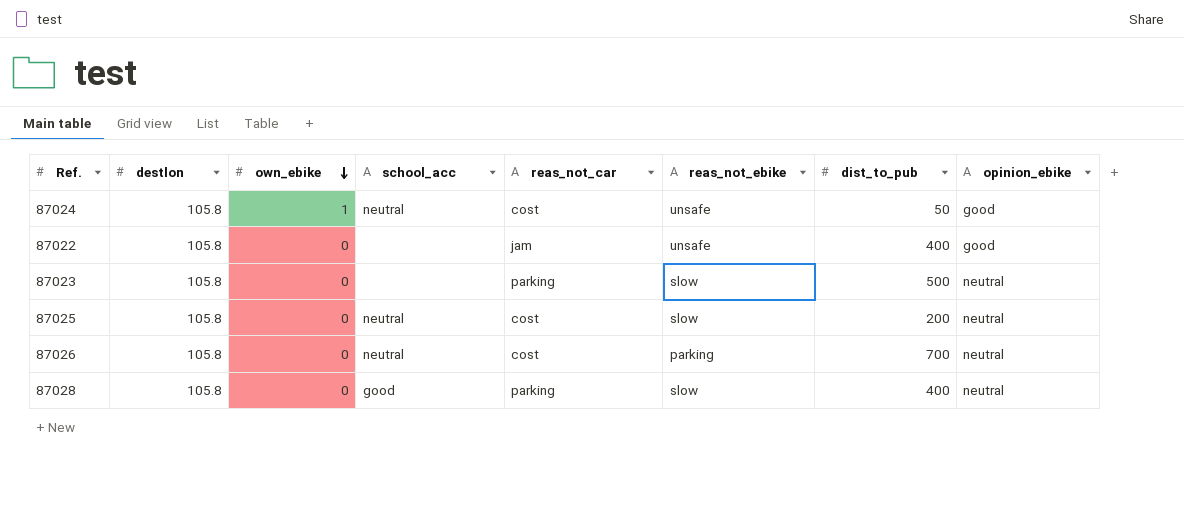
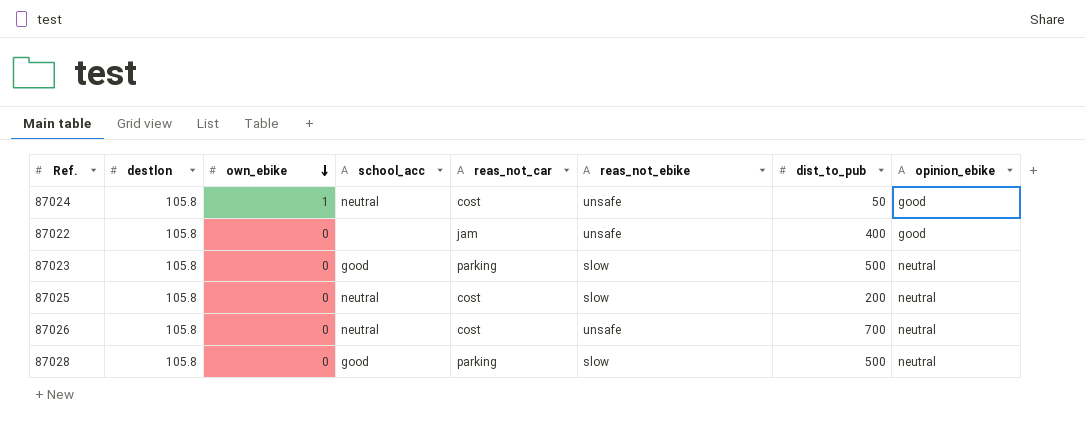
87023 | school_acc: none -> good
87026 | reas_not_ebike: parking -> unsafe
87028 | dist_to_pub: 400 -> 500

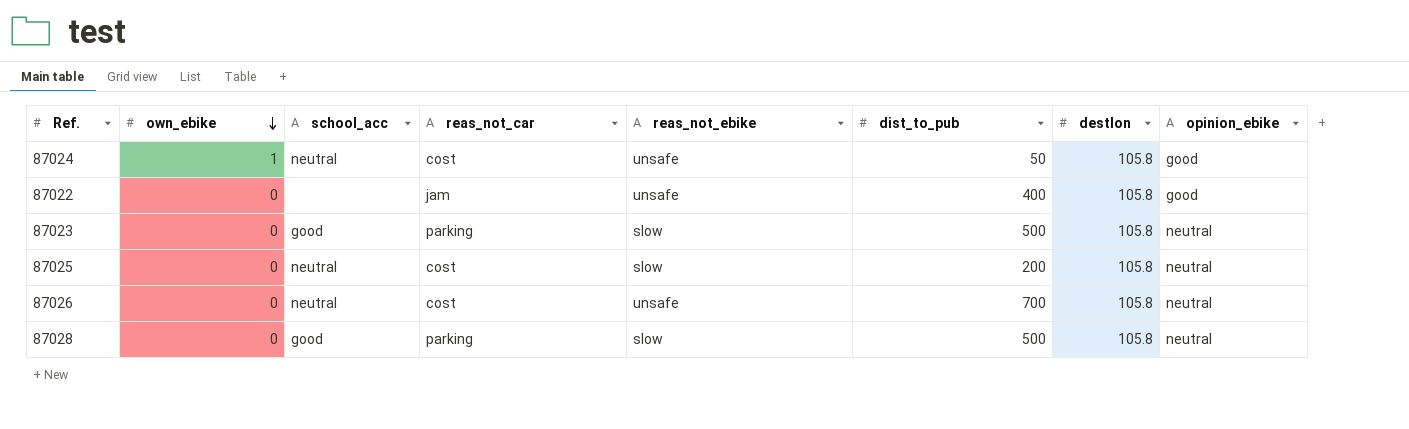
column destlon | position: 2 -> 7

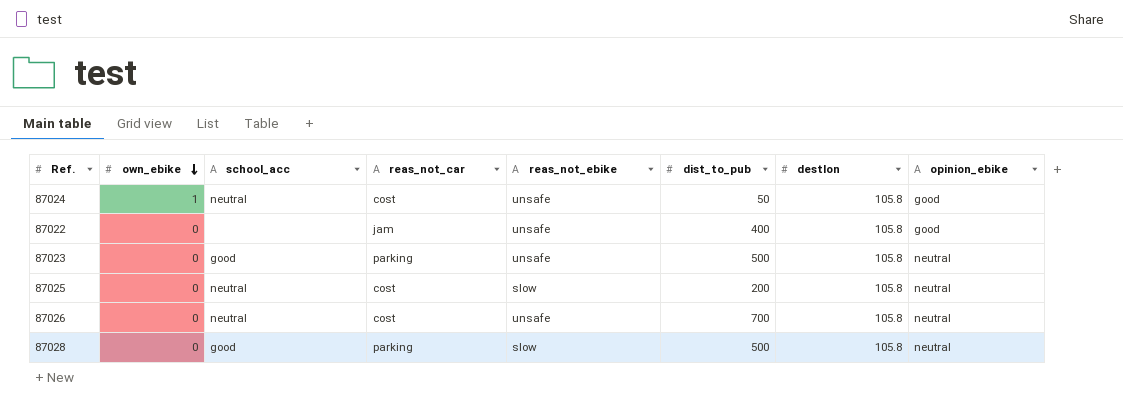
87023 | reas_not_ebike: slow -> unsafe

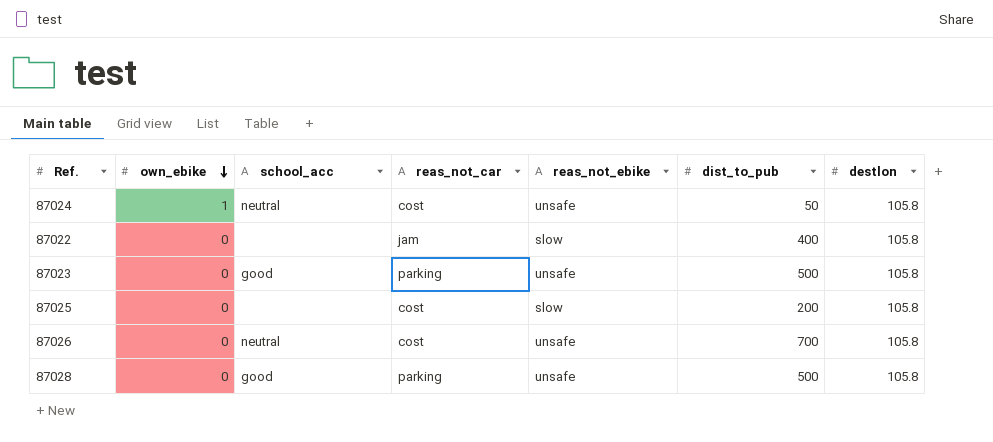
column opinion_ebike | position: 8 -> none
87022 | reas_not_ebike: unsafe -> slow
87025 | school_acc: neutral -> none
87028 | reas_not_ebike: slow -> unsafe

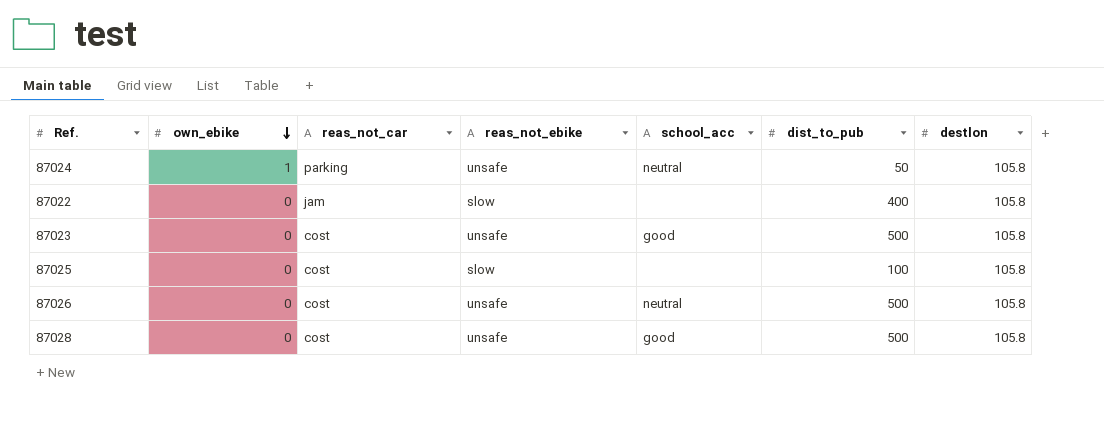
column school_acc | position: 3 -> 5
87024 | reas_not_car: cost -> parking
87023 | reas_not_car: parking -> cost
87025 | dist_to_pub: 200 -> 100
87026 | dist_to_pub: 700 -> 500
87028 | reas_not_car: parking -> cost

